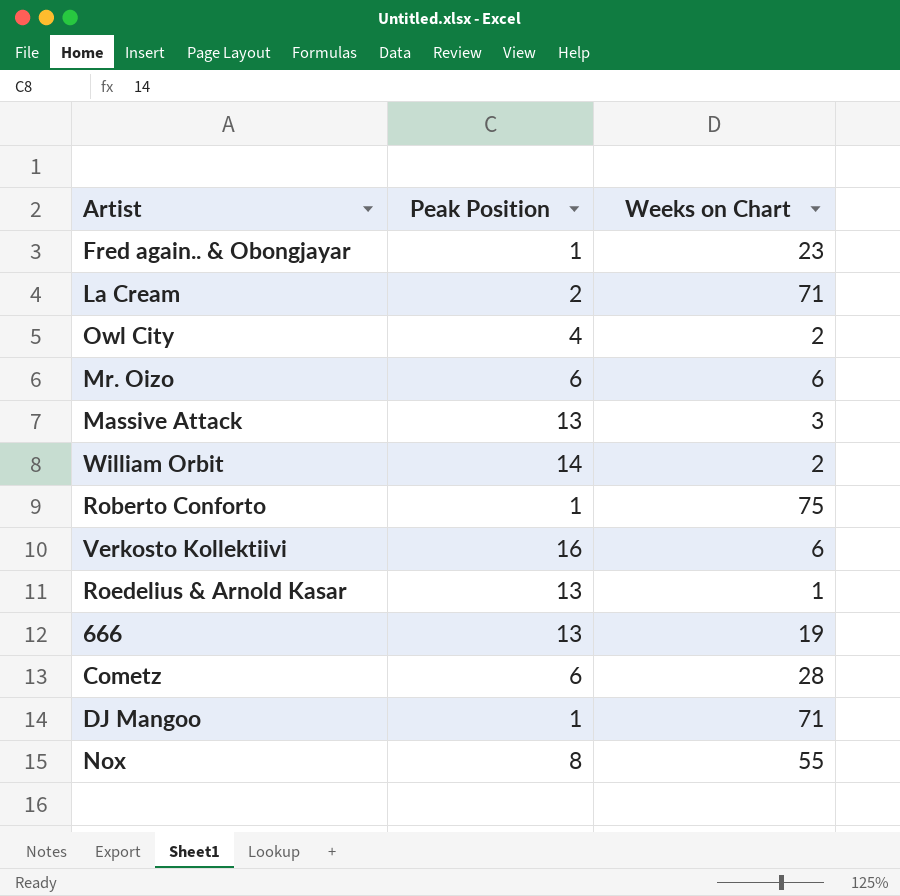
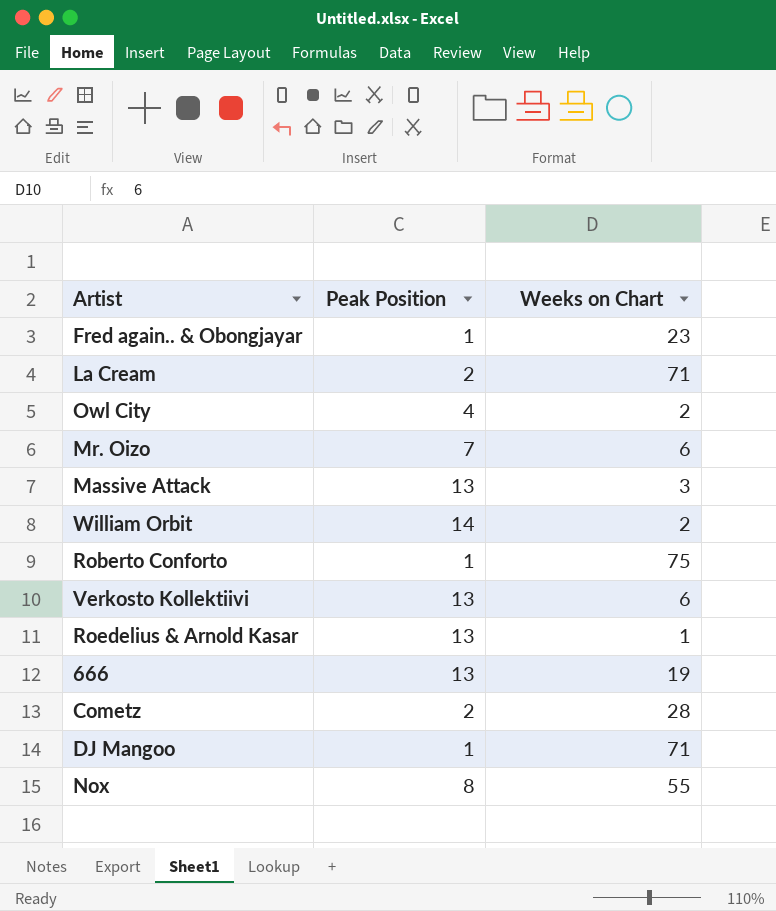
Mr. Oizo | Peak Position: 6 -> 7
Verkosto Kollektiivi | Peak Position: 16 -> 13
Cometz | Peak Position: 6 -> 2

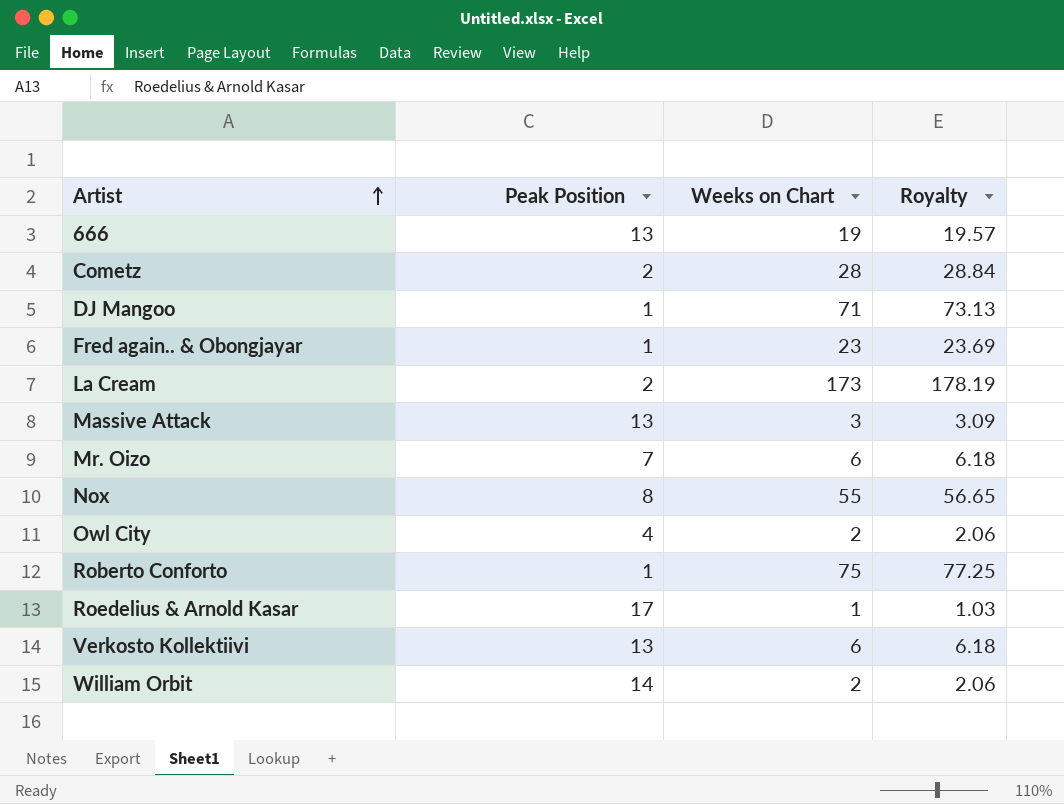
row order: none -> Artist ascending
column Royalty | formula: none -> [Weeks on Chart] * 1.03
La Cream | Weeks on Chart: 71 -> 173
Roedelius & Arnold Kasar | Peak Position: 13 -> 17

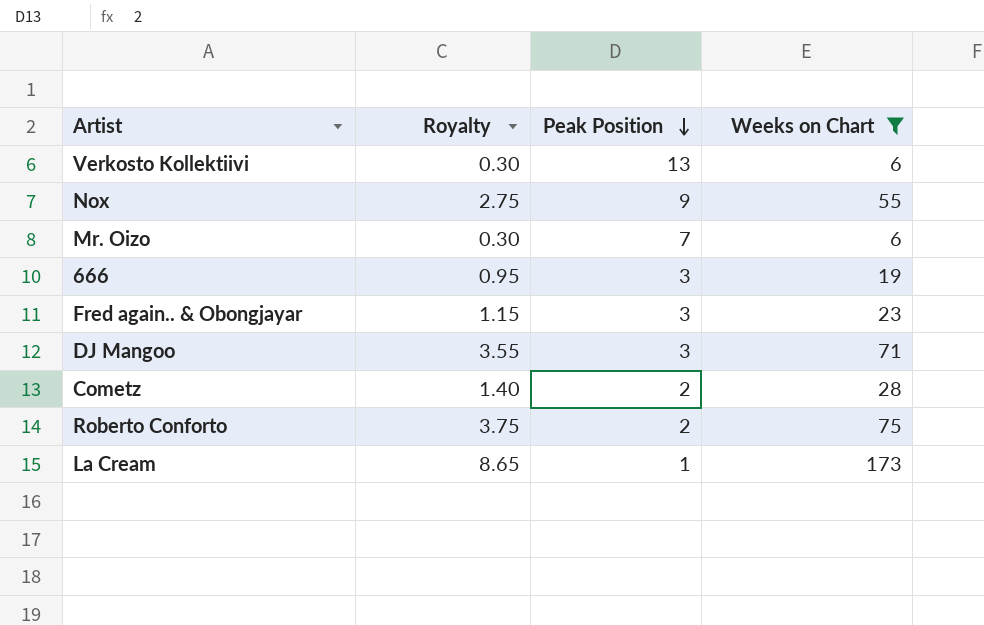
filter: none -> Weeks on Chart >= 6
row order: Artist ascending -> Peak Position descending
column Royalty | formula: [Weeks on Chart] * 1.03 -> [Weeks on Chart] * 0.05
column Royalty | position: 4 -> 2
Nox | Peak Position: 8 -> 9
666 | Peak Position: 13 -> 3
Fred again.. & Obongjayar | Peak Position: 1 -> 3
DJ Mangoo | Peak Position: 1 -> 3
Roberto Conforto | Peak Position: 1 -> 2
La Cream | Peak Position: 2 -> 1

